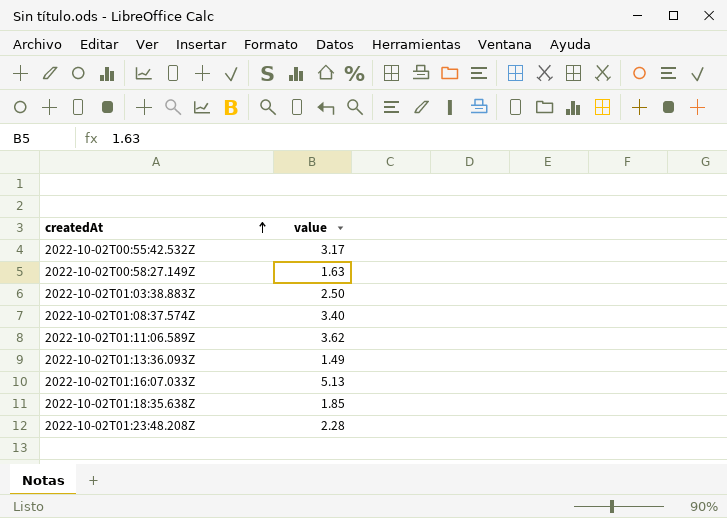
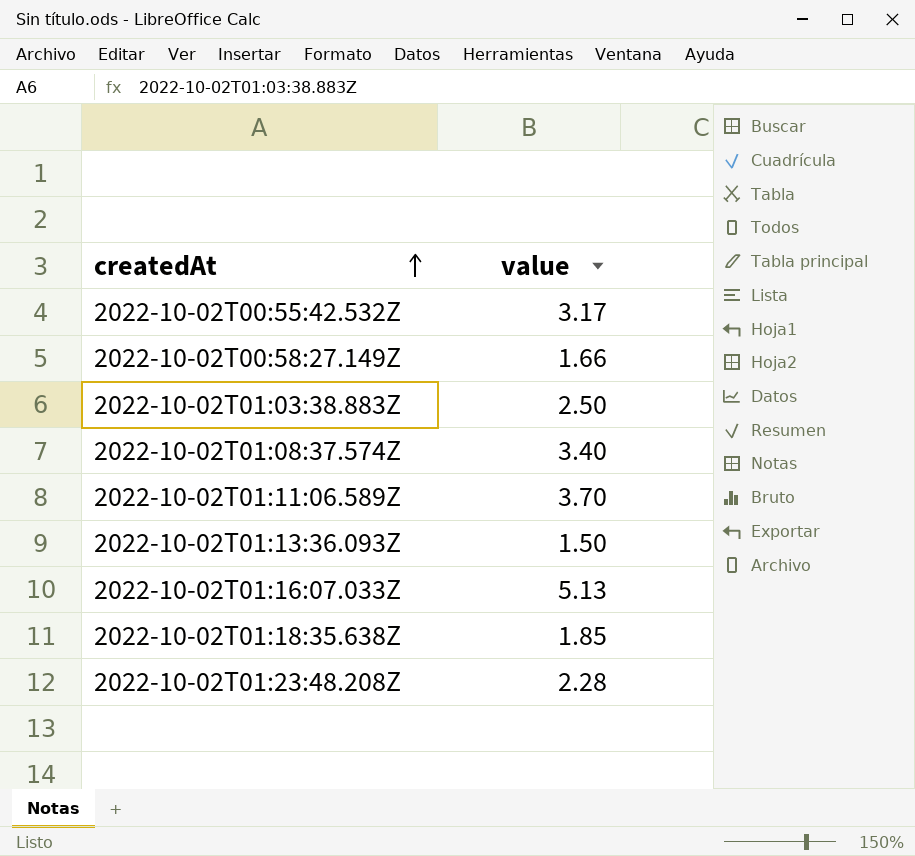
2022-10-02T00:58:27.149Z | value: 1.63 -> 1.66
2022-10-02T01:11:06.589Z | value: 3.62 -> 3.70
2022-10-02T01:13:36.093Z | value: 1.49 -> 1.50

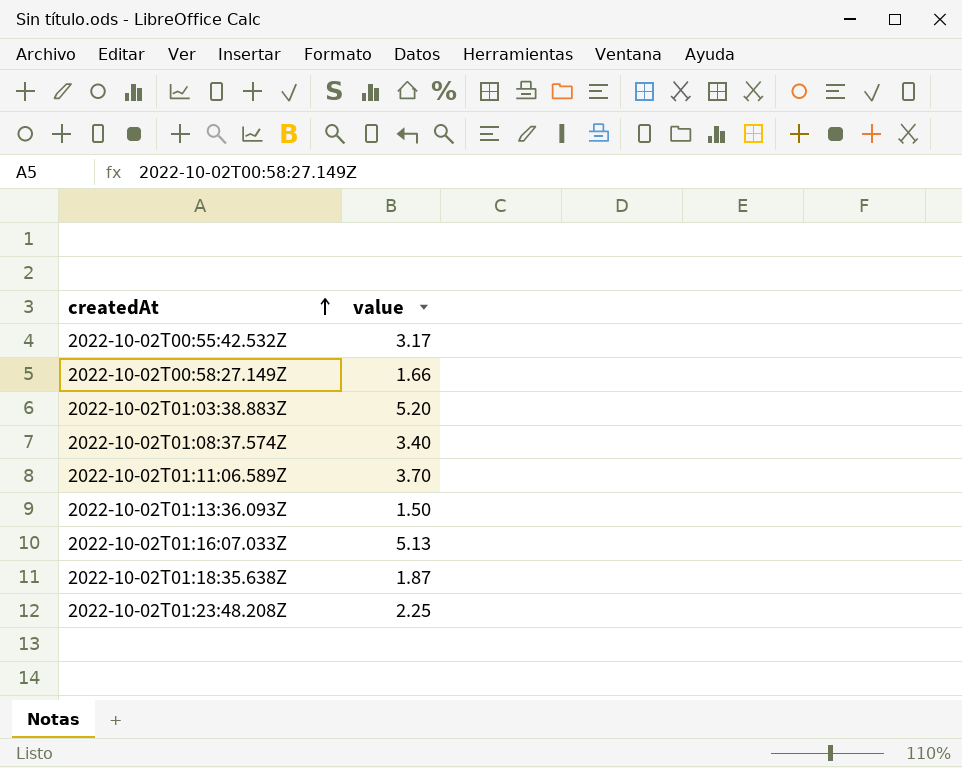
2022-10-02T01:03:38.883Z | value: 2.50 -> 5.20
2022-10-02T01:18:35.638Z | value: 1.85 -> 1.87
2022-10-02T01:23:48.208Z | value: 2.28 -> 2.25

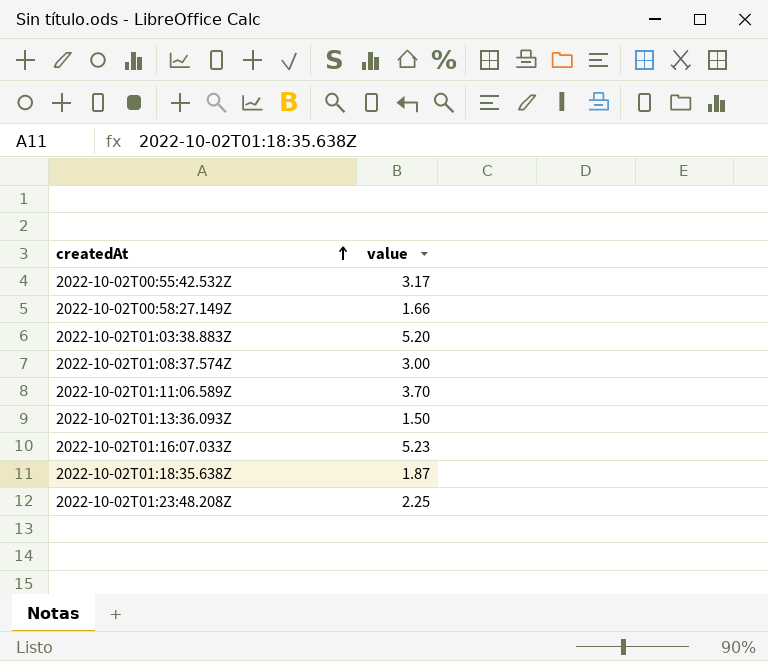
2022-10-02T01:08:37.574Z | value: 3.40 -> 3.00
2022-10-02T01:16:07.033Z | value: 5.13 -> 5.23

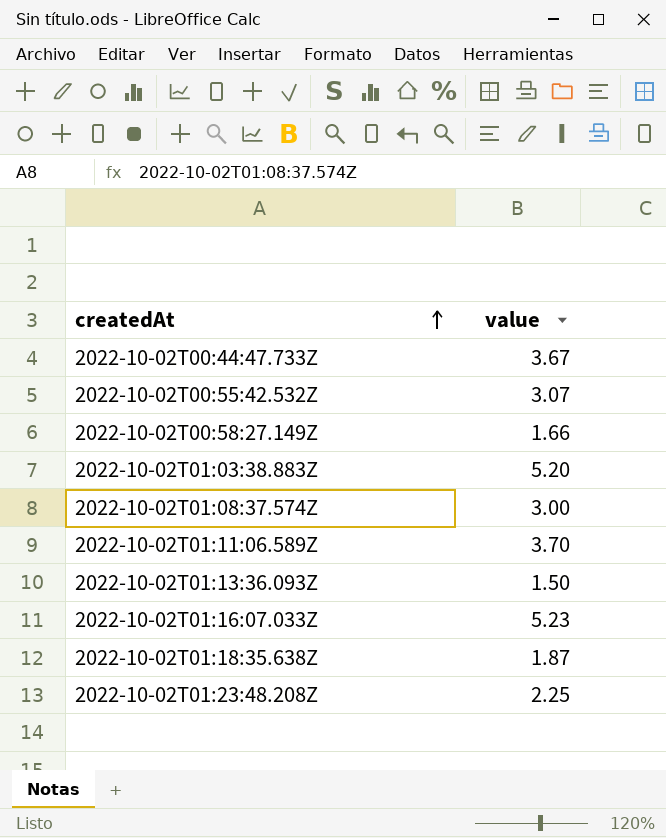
row 2022-10-02T00:44:47.733Z: none -> 3.67
2022-10-02T00:55:42.532Z | value: 3.17 -> 3.07

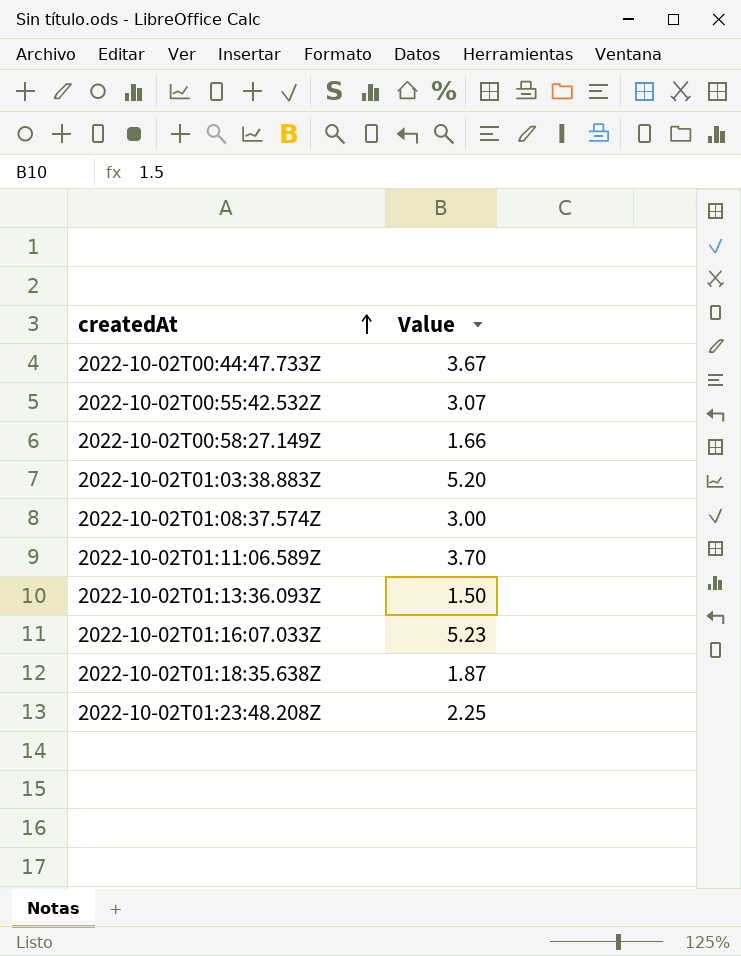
column name: value -> Value

